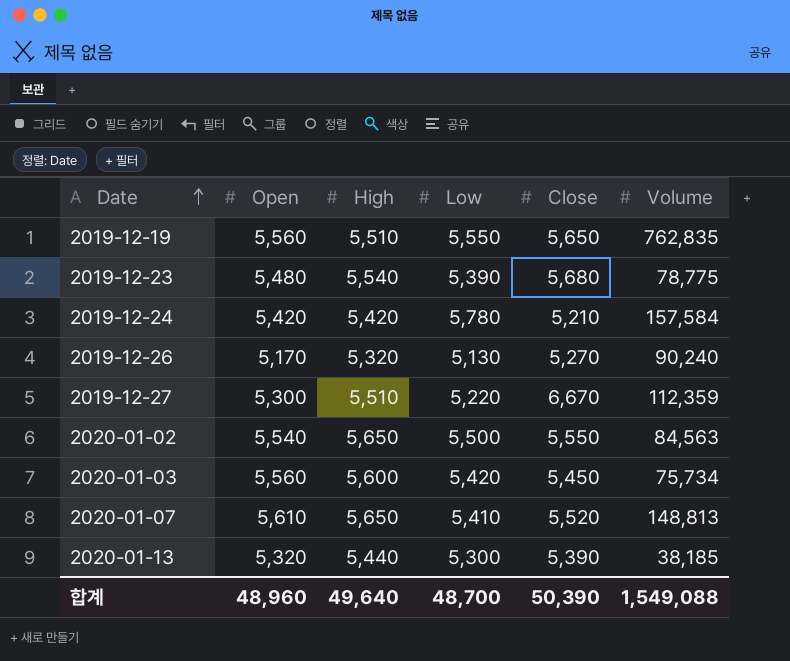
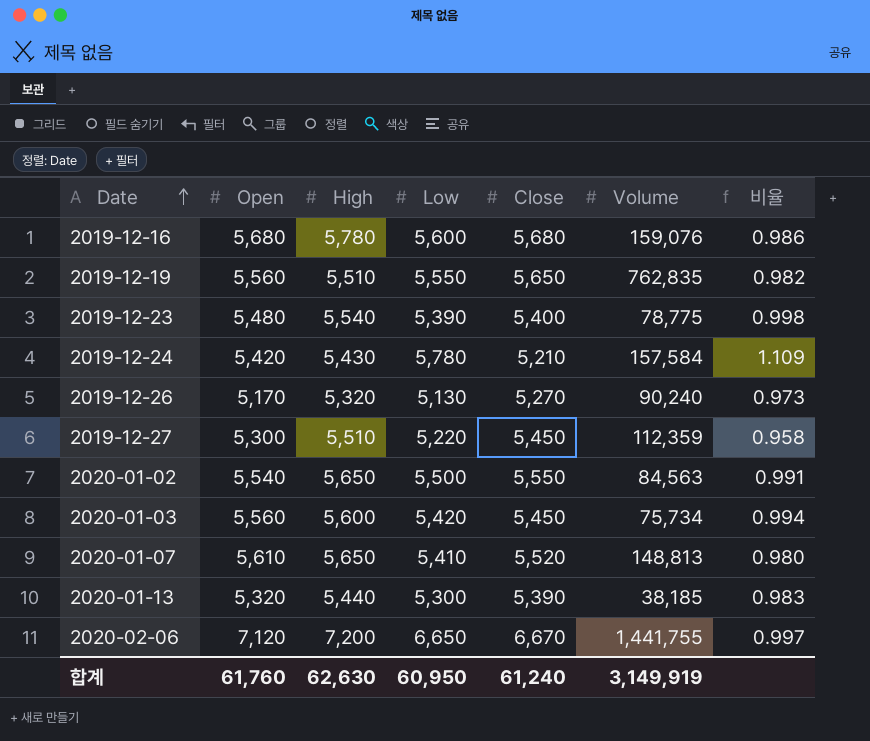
column 비율 | formula: none -> [Low] / [Close]
row 2019-12-16: none -> 5,680 | 5,780 | 5,600 | 5,680 | 159,076 | 0.986
2019-12-23 | Close: 5,680 -> 5,400
2019-12-24 | High: 5,420 -> 5,430
2019-12-27 | Close: 6,670 -> 5,450
row 2020-02-06: none -> 7,120 | 7,200 | 6,650 | 6,670 | 1,441,755 | 0.997
합계 | Open: 48,960 -> 61,760
합계 | High: 49,640 -> 62,630
합계 | Low: 48,700 -> 60,950
합계 | Close: 50,390 -> 61,240
합계 | Volume: 1,549,088 -> 3,149,919

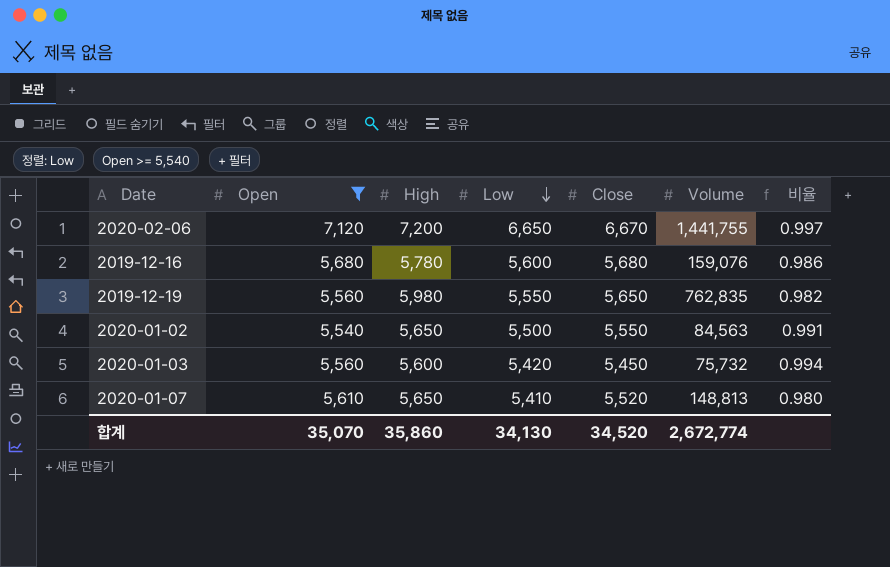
filter: none -> Open >= 5,540
row order: Date ascending -> Low descending
2019-12-19 | High: 5,510 -> 5,980
2020-01-03 | Volume: 75,734 -> 75,732
합계 | Open: 61,760 -> 35,070
합계 | High: 62,630 -> 35,860
합계 | Low: 60,950 -> 34,130
합계 | Close: 61,240 -> 34,520
합계 | Volume: 3,149,919 -> 2,672,774

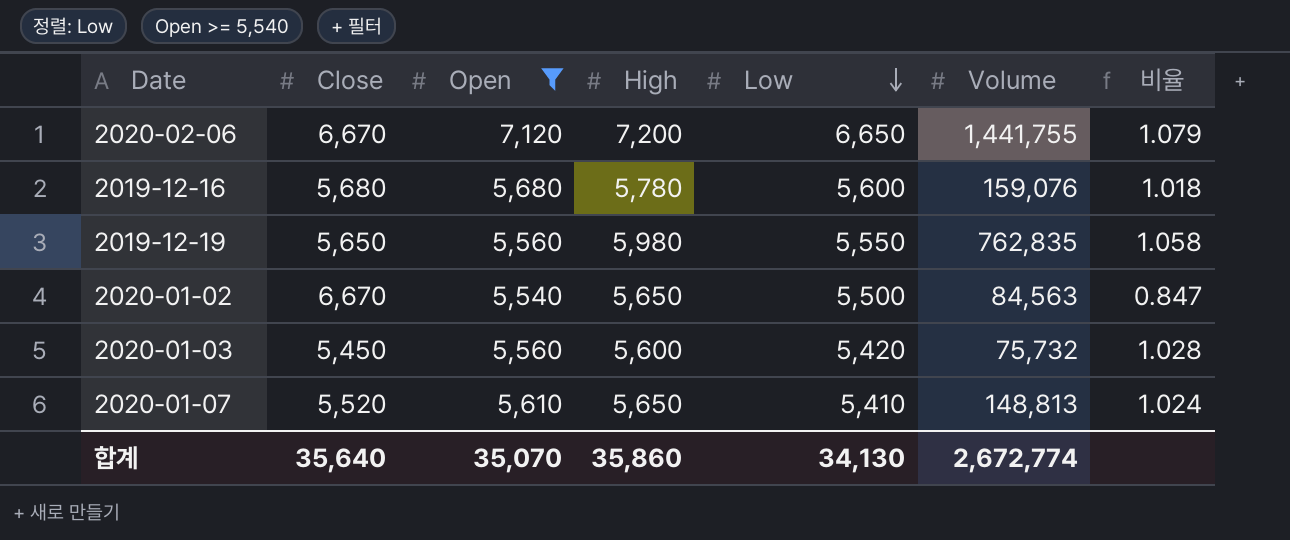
column Close | position: 5 -> 2
column 비율 | formula: [Low] / [Close] -> [High] / [Close]
2020-01-02 | Close: 5,550 -> 6,670
합계 | Close: 34,520 -> 35,640

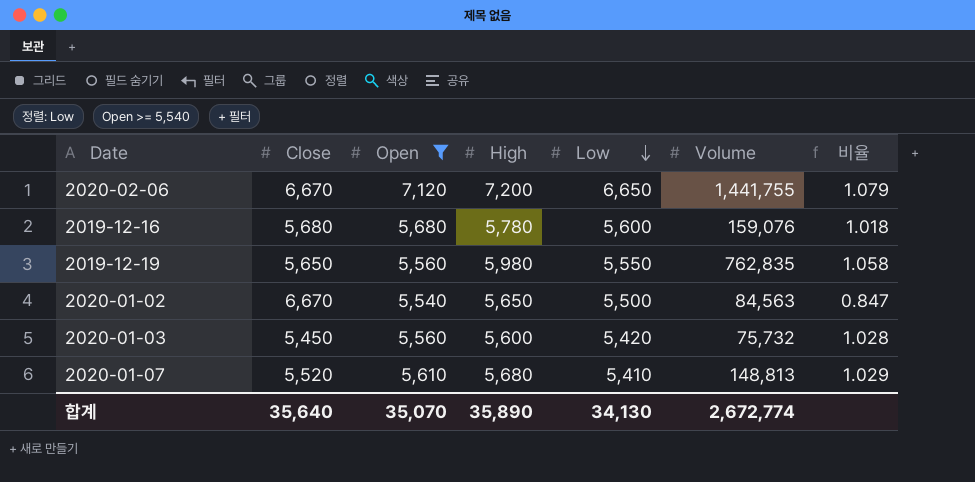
2020-01-07 | High: 5,650 -> 5,680
2020-01-07 | 비율: 1.024 -> 1.029
합계 | High: 35,860 -> 35,890

